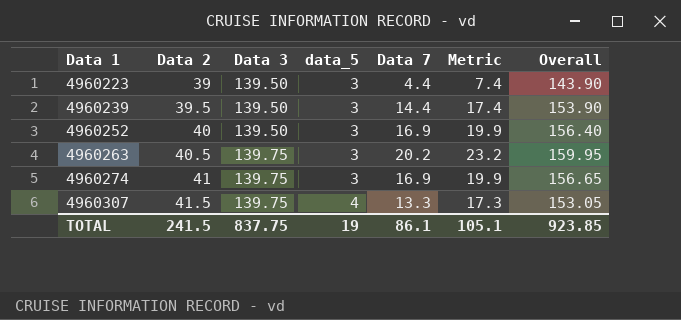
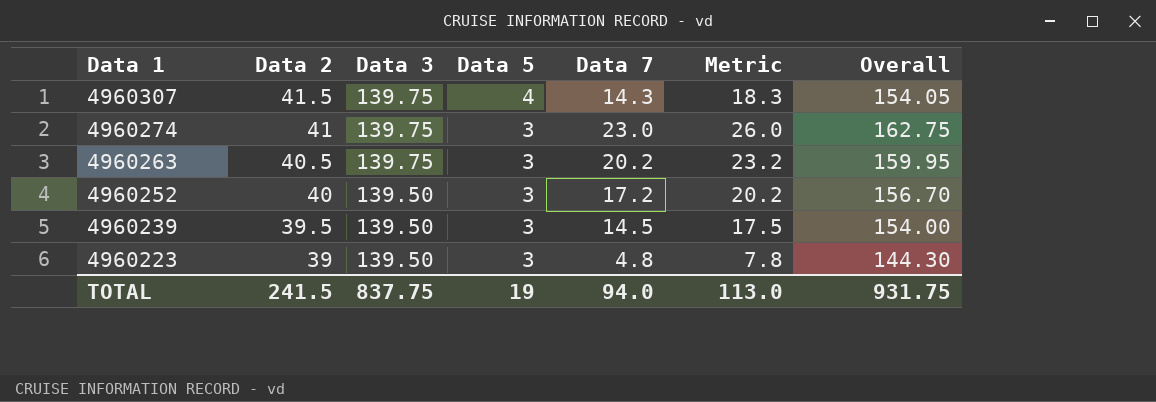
row order: Data 1 ascending -> Data 1 descending
column name: data_5 -> Data 5
4960307 | Data 7: 13.3 -> 14.3
4960307 | Metric: 17.3 -> 18.3
4960307 | Overall: 153.05 -> 154.05
4960274 | Data 7: 16.9 -> 23.0
4960274 | Metric: 19.9 -> 26.0
4960274 | Overall: 156.65 -> 162.75
4960252 | Data 7: 16.9 -> 17.2
4960252 | Metric: 19.9 -> 20.2
4960252 | Overall: 156.40 -> 156.70
4960239 | Data 7: 14.4 -> 14.5
4960239 | Metric: 17.4 -> 17.5
4960239 | Overall: 153.90 -> 154.00
4960223 | Data 7: 4.4 -> 4.8
4960223 | Metric: 7.4 -> 7.8
4960223 | Overall: 143.90 -> 144.30
TOTAL | Data 7: 86.1 -> 94.0
TOTAL | Metric: 105.1 -> 113.0
TOTAL | Overall: 923.85 -> 931.75

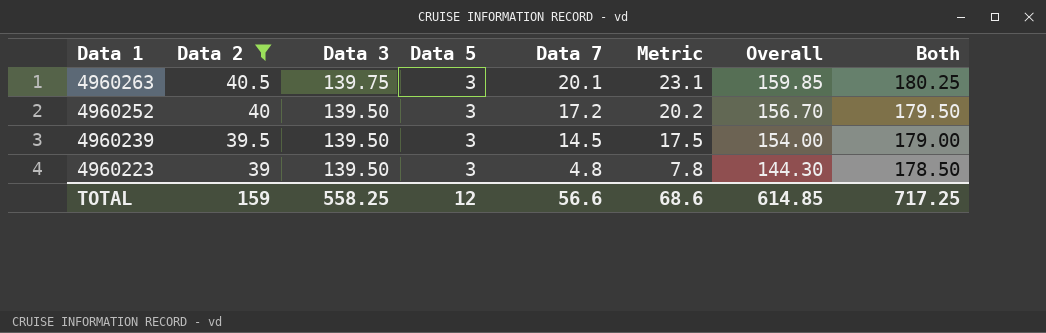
filter: none -> Data 2 <= 40.5
column Both | formula: none -> [Data 2] + [Data 3]
4960263 | Data 7: 20.2 -> 20.1
4960263 | Metric: 23.2 -> 23.1
4960263 | Overall: 159.95 -> 159.85
TOTAL | Data 2: 241.5 -> 159
TOTAL | Data 3: 837.75 -> 558.25
TOTAL | Data 5: 19 -> 12
TOTAL | Data 7: 94.0 -> 56.6
TOTAL | Metric: 113.0 -> 68.6
TOTAL | Overall: 931.75 -> 614.85

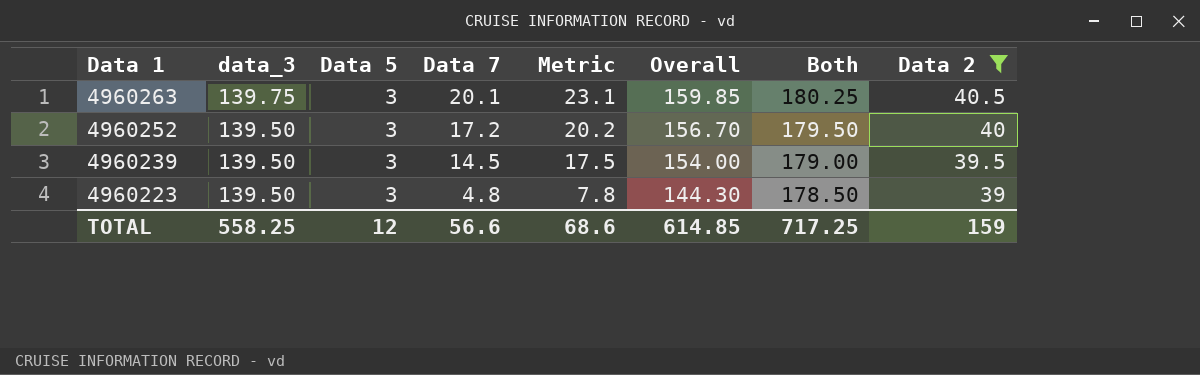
column name: Data 3 -> data_3
column Data 2 | position: 2 -> 8

